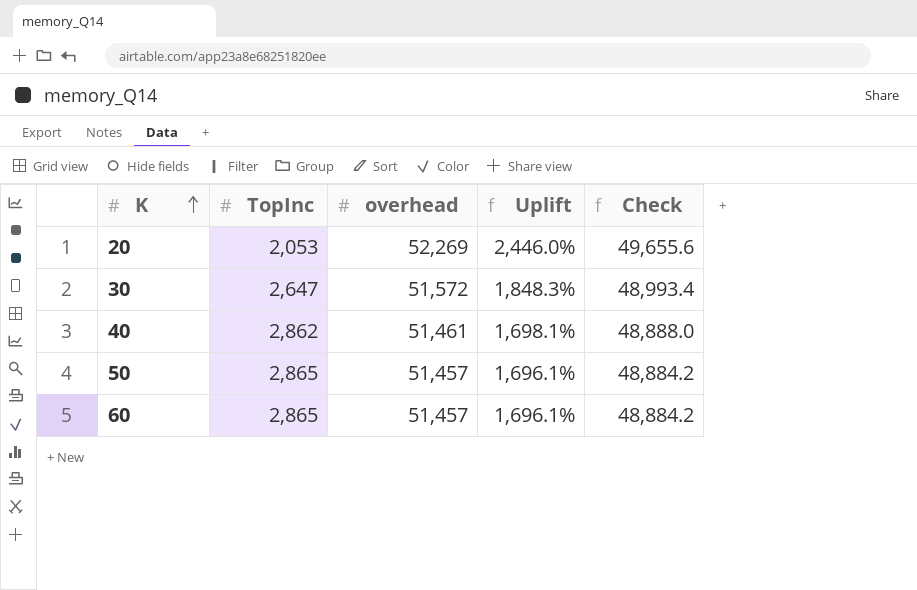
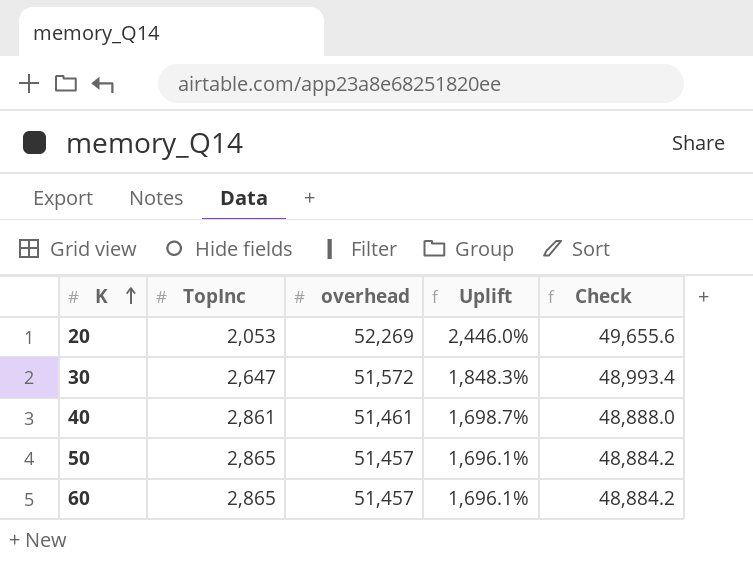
40 | TopInc: 2,862 -> 2,861
40 | Uplift: 1,698.1% -> 1,698.7%

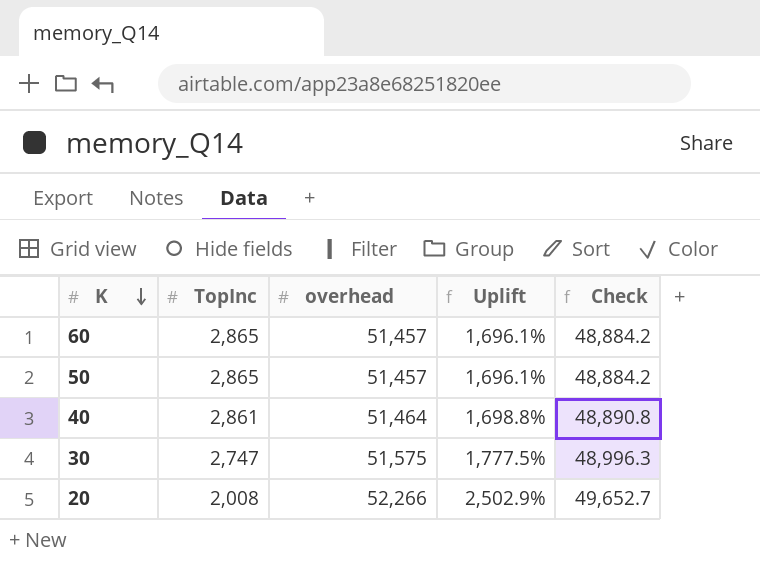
row order: K ascending -> K descending
40 | overhead: 51,461 -> 51,464
40 | Uplift: 1,698.7% -> 1,698.8%
40 | Check: 48,888.0 -> 48,890.8
30 | TopInc: 2,647 -> 2,747
30 | overhead: 51,572 -> 51,575
30 | Uplift: 1,848.3% -> 1,777.5%
30 | Check: 48,993.4 -> 48,996.3
20 | TopInc: 2,053 -> 2,008
20 | overhead: 52,269 -> 52,266
20 | Uplift: 2,446.0% -> 2,502.9%
20 | Check: 49,655.6 -> 49,652.7

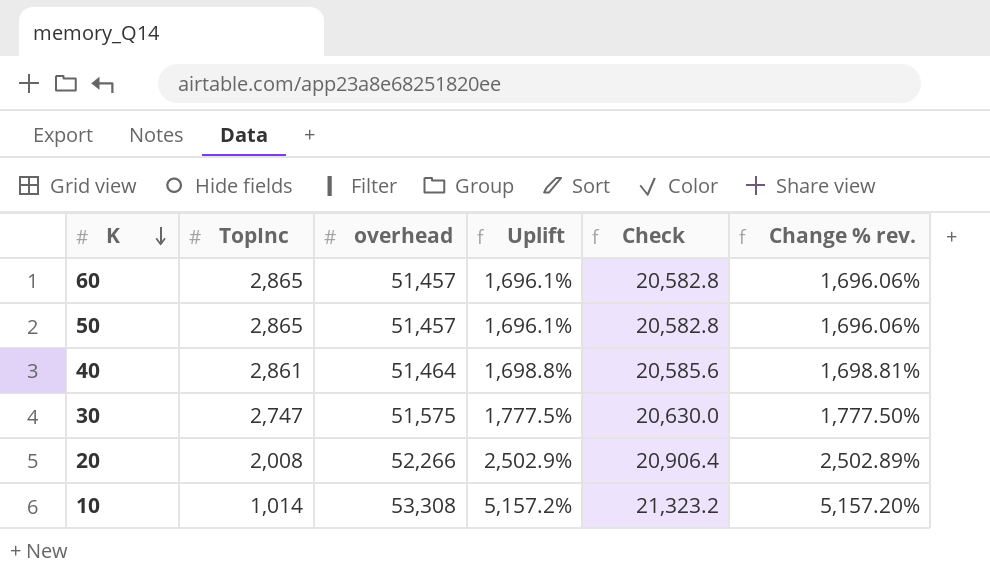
column Check | formula: [overhead] * 0.95 -> [overhead] * 0.4
column Change % rev. | formula: none -> ([overhead] - [TopInc]) / [TopInc]
row 10: none -> 1,014 | 53,308 | 5,157.2% | 21,323.2 | 5,157.20%

